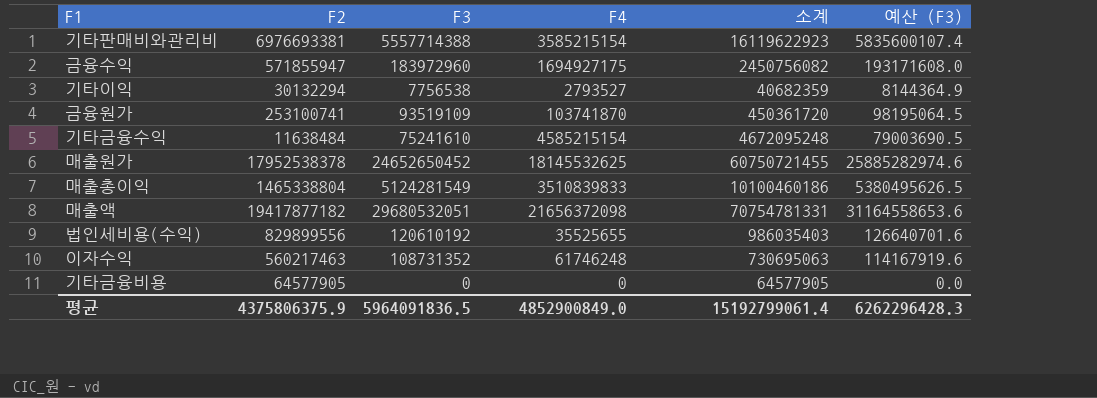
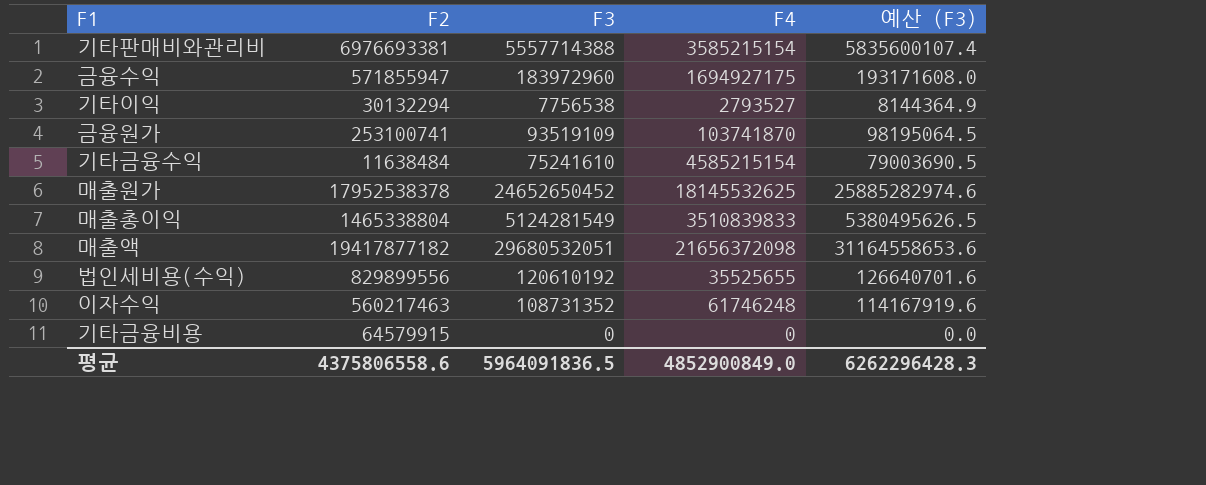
column 소계 | formula: [F2] + [F3] + [F4] -> none
기타금융비용 | F2: 64577905 -> 64579915
평균 | F2: 4375806375.9 -> 4375806558.6

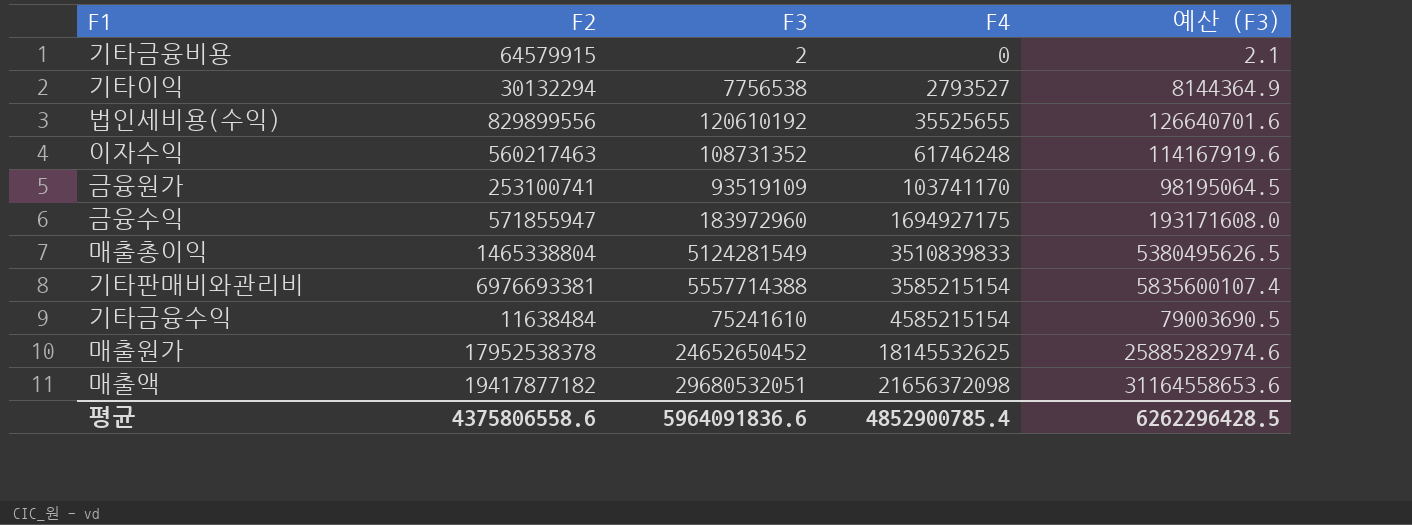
row order: none -> F4 ascending
기타금융비용 | F3: 0 -> 2
기타금융비용 | 예산 (F3): 0.0 -> 2.1
금융원가 | F4: 103741870 -> 103741170
평균 | F3: 5964091836.5 -> 5964091836.6
평균 | F4: 4852900849.0 -> 4852900785.4
평균 | 예산 (F3): 6262296428.3 -> 6262296428.5

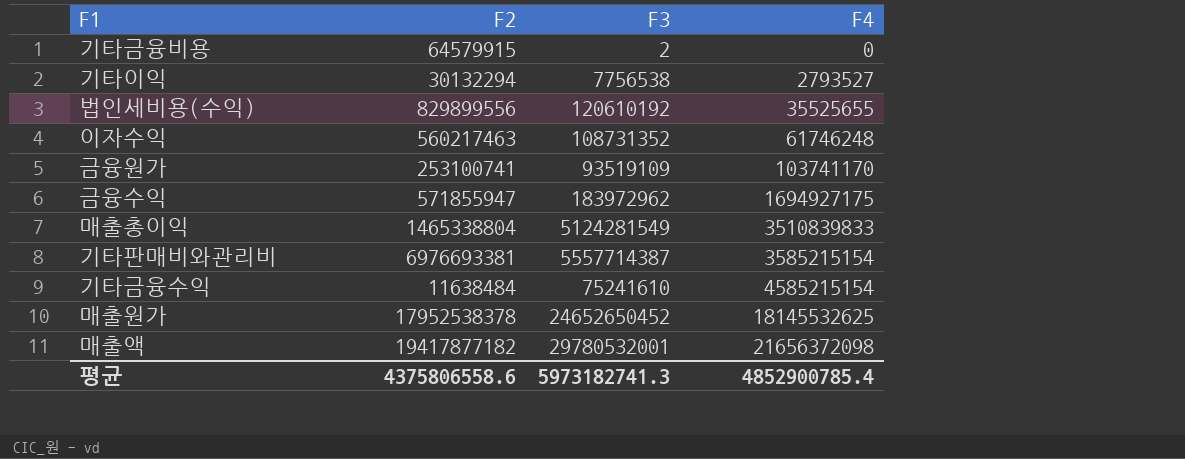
column 예산 (F3) | formula: [F3] * 1.05 -> none
금융수익 | F3: 183972960 -> 183972962
기타판매비와관리비 | F3: 5557714388 -> 5557714387
매출액 | F3: 29680532051 -> 29780532001
평균 | F3: 5964091836.6 -> 5973182741.3

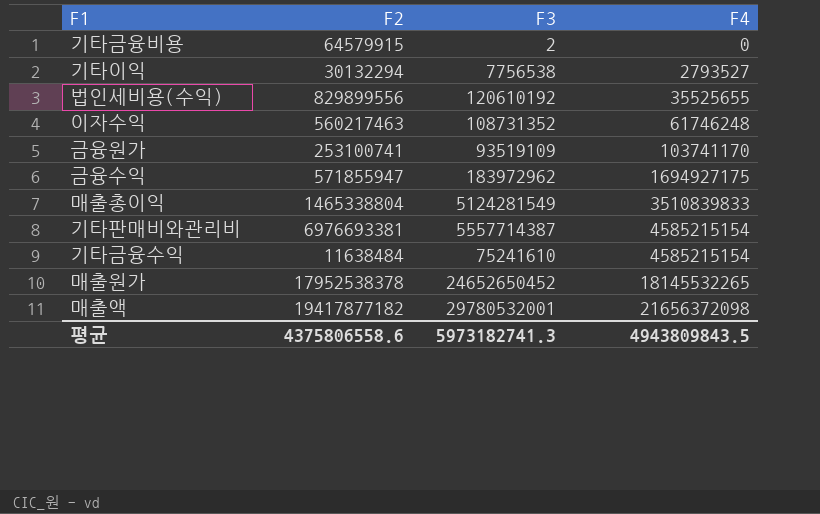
기타판매비와관리비 | F4: 3585215154 -> 4585215154
매출원가 | F4: 18145532625 -> 18145532265
평균 | F4: 4852900785.4 -> 4943809843.5

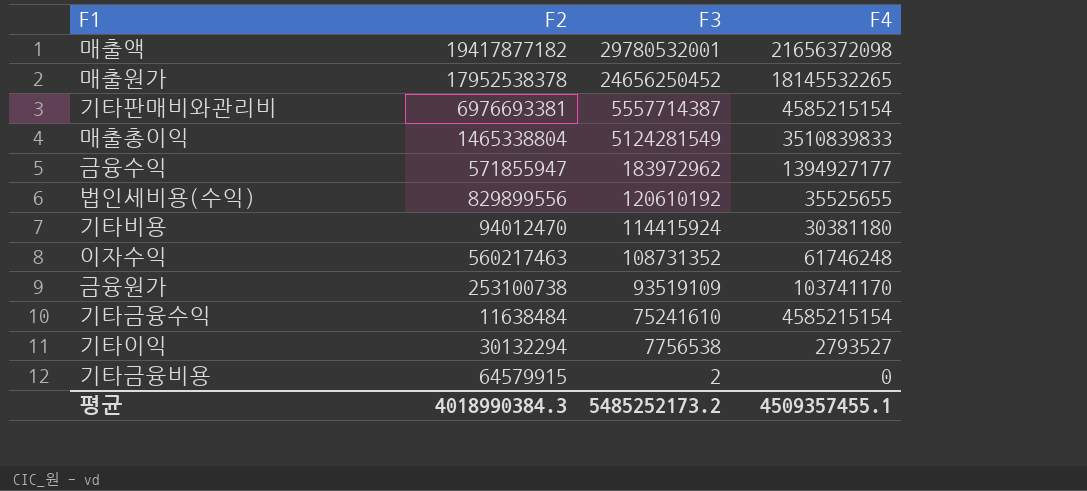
row order: F4 ascending -> F3 descending
매출원가 | F3: 24652650452 -> 24656250452
금융수익 | F4: 1694927175 -> 1394927177
row 기타비용: none -> 94012470 | 114415924 | 30381180
금융원가 | F2: 253100741 -> 253100738
평균 | F2: 4375806558.6 -> 4018990384.3
평균 | F3: 5973182741.3 -> 5485252173.2
평균 | F4: 4943809843.5 -> 4509357455.1

